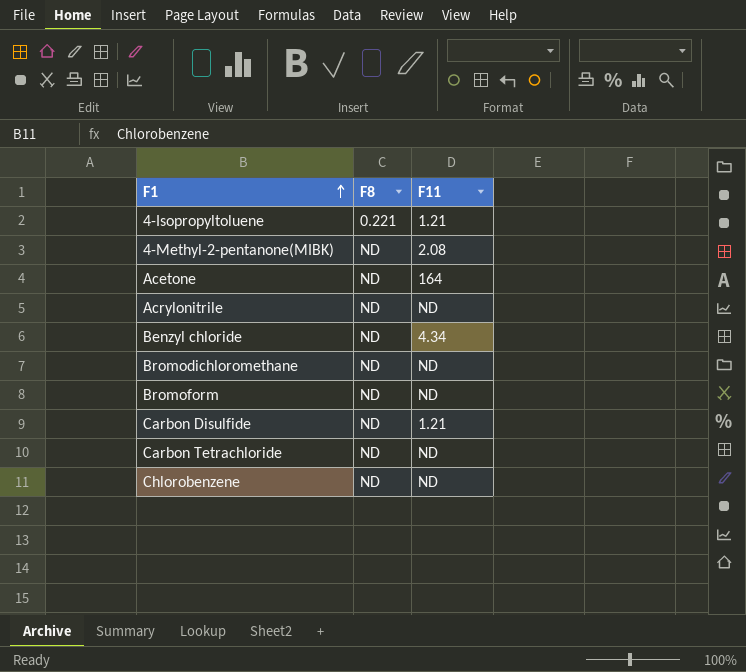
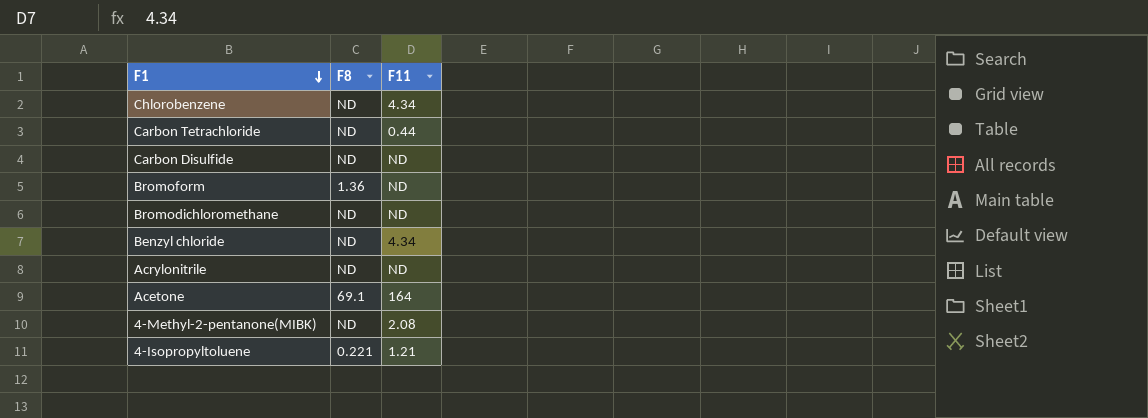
row order: F1 ascending -> F1 descending
Chlorobenzene | F11: ND -> 4.34
Carbon Tetrachloride | F11: ND -> 0.44
Carbon Disulfide | F11: 1.21 -> ND
Bromoform | F8: ND -> 1.36
Acetone | F8: ND -> 69.1

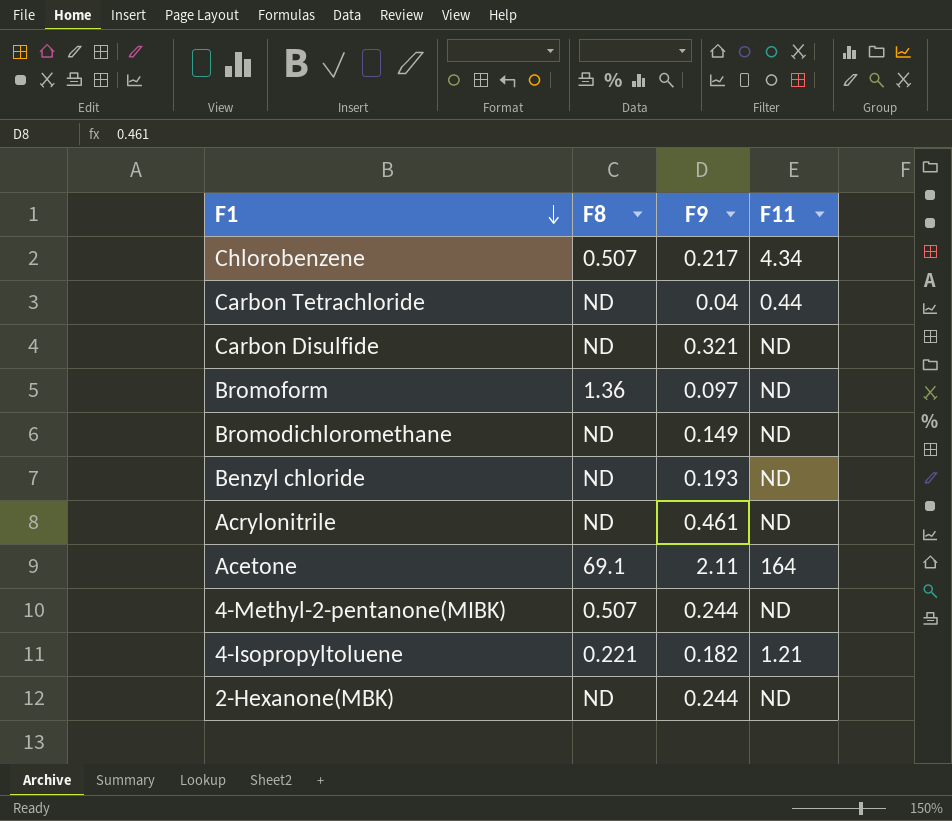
column F9 | position: none -> 3
Chlorobenzene | F8: ND -> 0.507
Benzyl chloride | F11: 4.34 -> ND
4-Methyl-2-pentanone(MIBK) | F8: ND -> 0.507
4-Methyl-2-pentanone(MIBK) | F11: 2.08 -> ND
row 2-Hexanone(MBK): none -> ND | 0.244 | ND

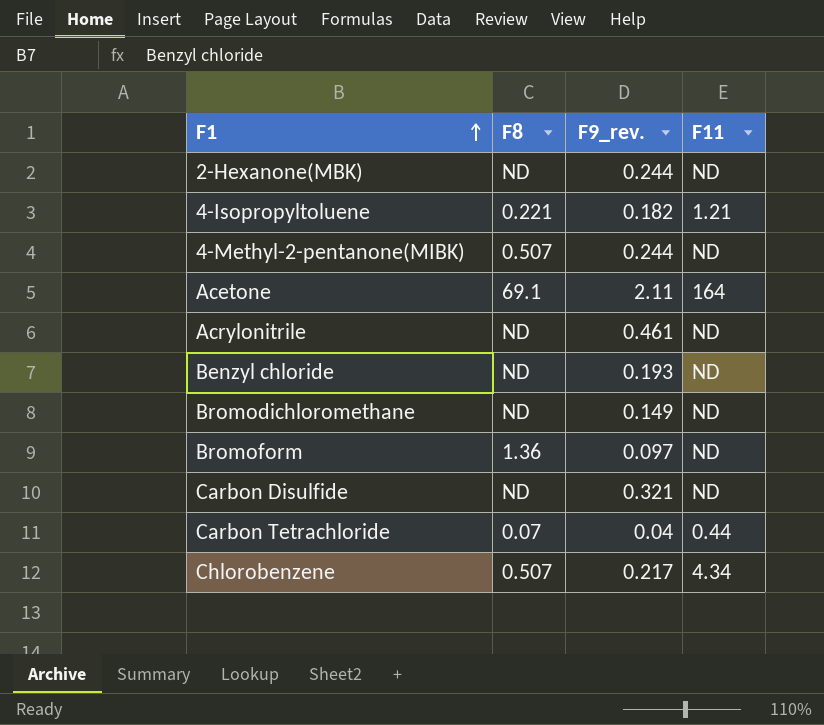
row order: F1 descending -> F1 ascending
column name: F9 -> F9_rev.
Carbon Tetrachloride | F8: ND -> 0.07

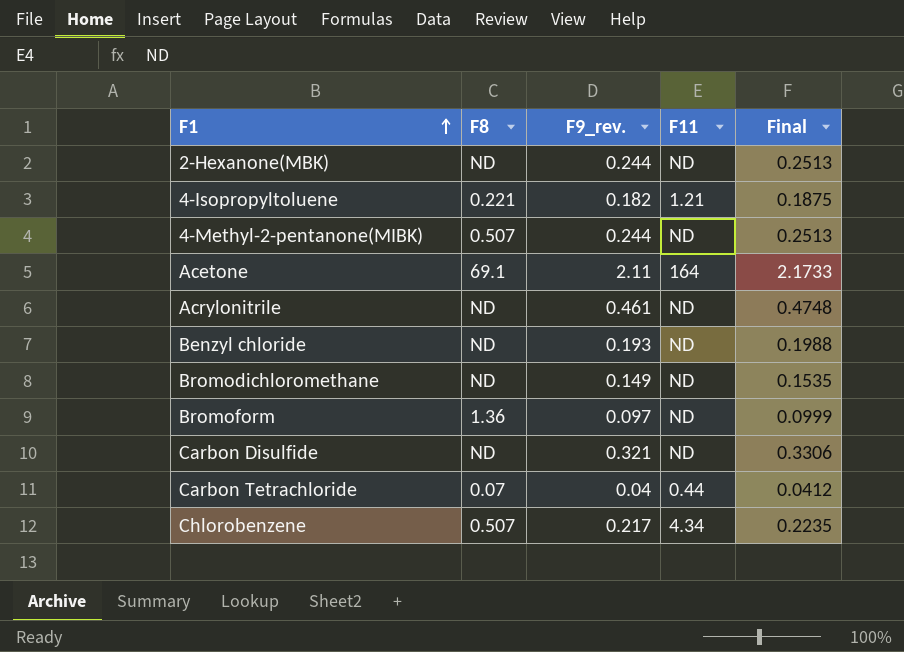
column Final | formula: none -> [F9_rev.] * 1.03

